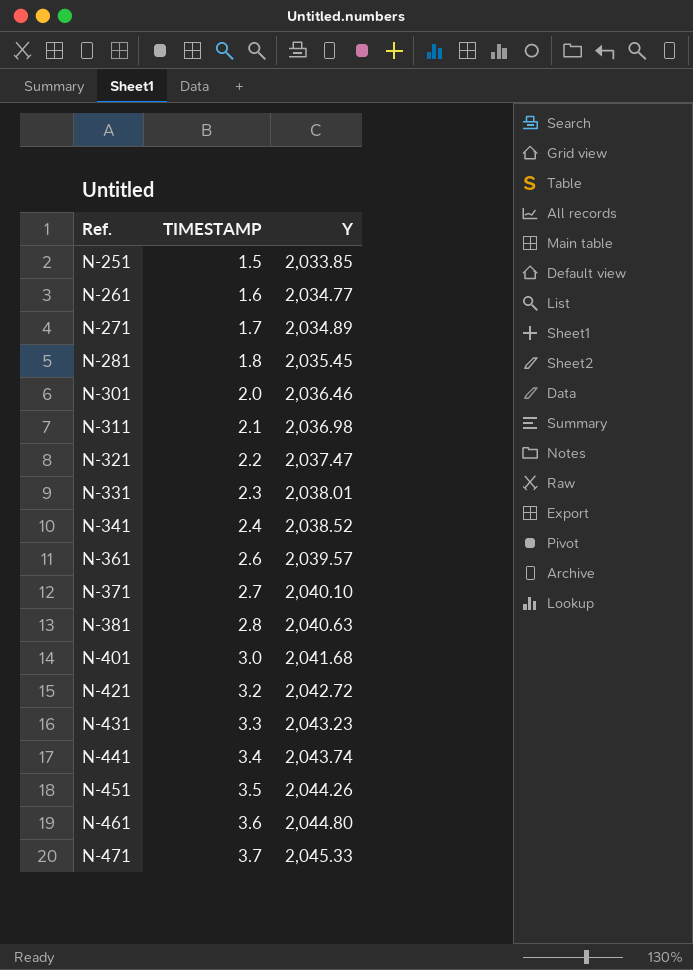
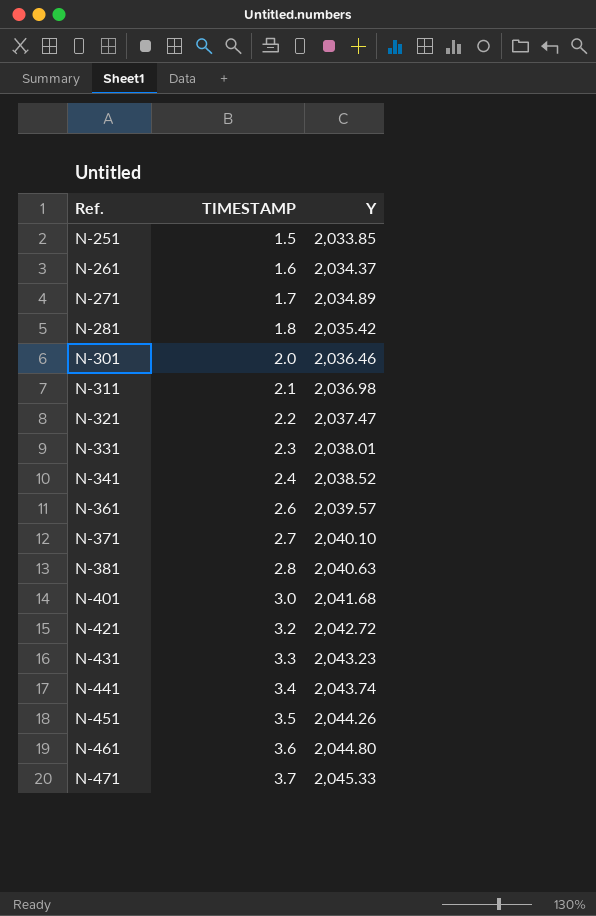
N-261 | Y: 2,034.77 -> 2,034.37
N-281 | Y: 2,035.45 -> 2,035.42

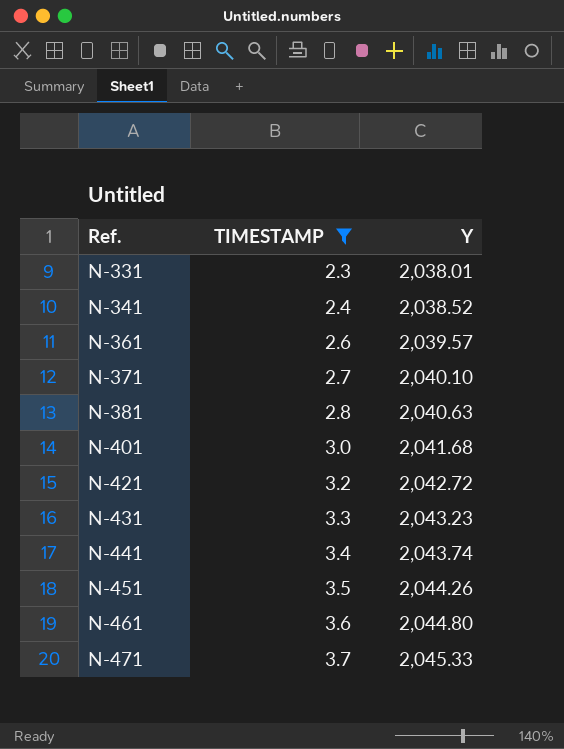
filter: none -> TIMESTAMP >= 2.3

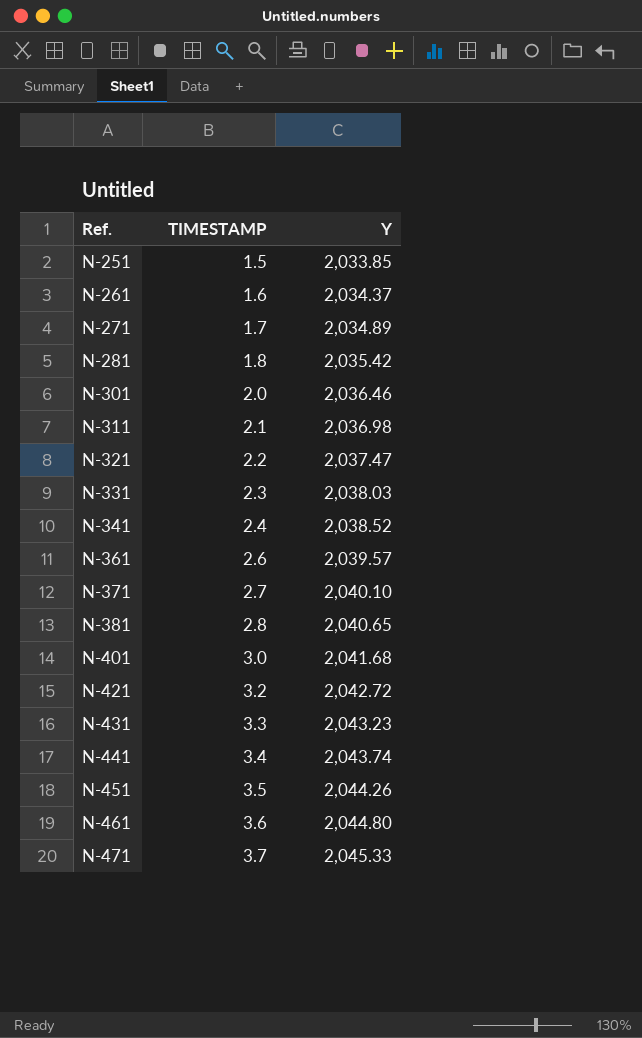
filter: TIMESTAMP >= 2.3 -> none
N-331 | Y: 2,038.01 -> 2,038.03
N-381 | Y: 2,040.63 -> 2,040.65

